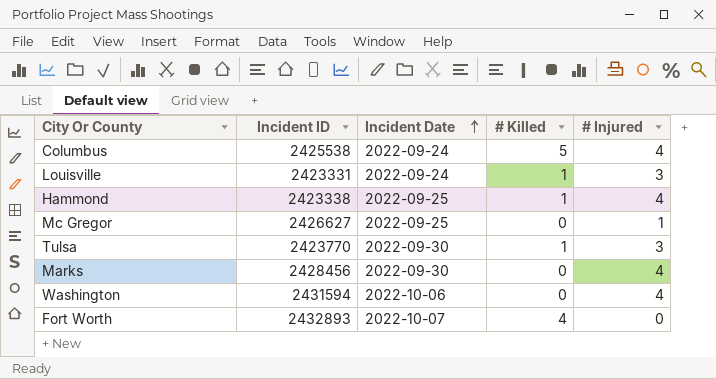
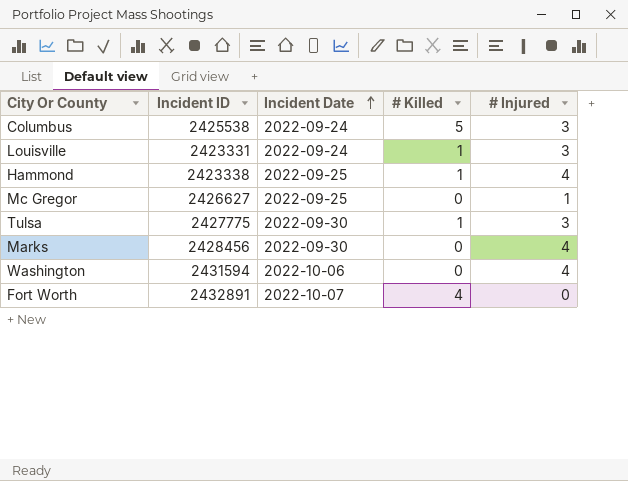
Columbus | # Injured: 4 -> 3
Tulsa | Incident ID: 2423770 -> 2427775
Fort Worth | Incident ID: 2432893 -> 2432891

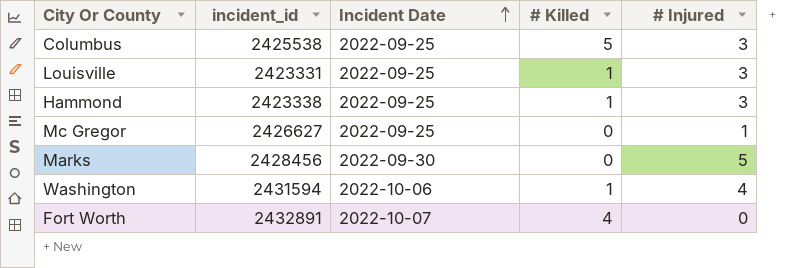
column name: Incident ID -> incident_id
row Tulsa: 2427775 | 2022-09-30 | 1 | 3 -> none
Columbus | Incident Date: 2022-09-24 -> 2022-09-25
Louisville | Incident Date: 2022-09-24 -> 2022-09-25
Hammond | # Injured: 4 -> 3
Marks | # Injured: 4 -> 5
Washington | # Killed: 0 -> 1

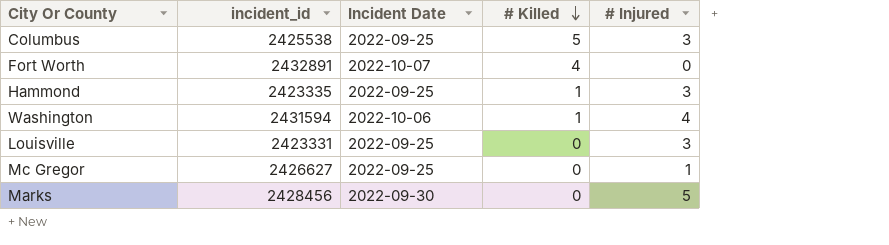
row order: Incident Date ascending -> # Killed descending
Hammond | incident_id: 2423338 -> 2423335
Louisville | # Killed: 1 -> 0

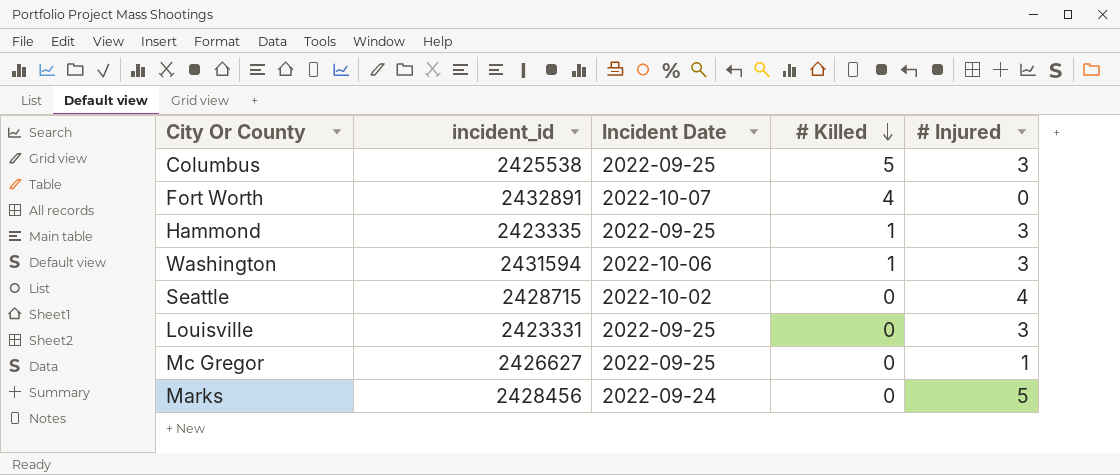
Washington | # Injured: 4 -> 3
row Seattle: none -> 2428715 | 2022-10-02 | 0 | 4
Marks | Incident Date: 2022-09-30 -> 2022-09-24

